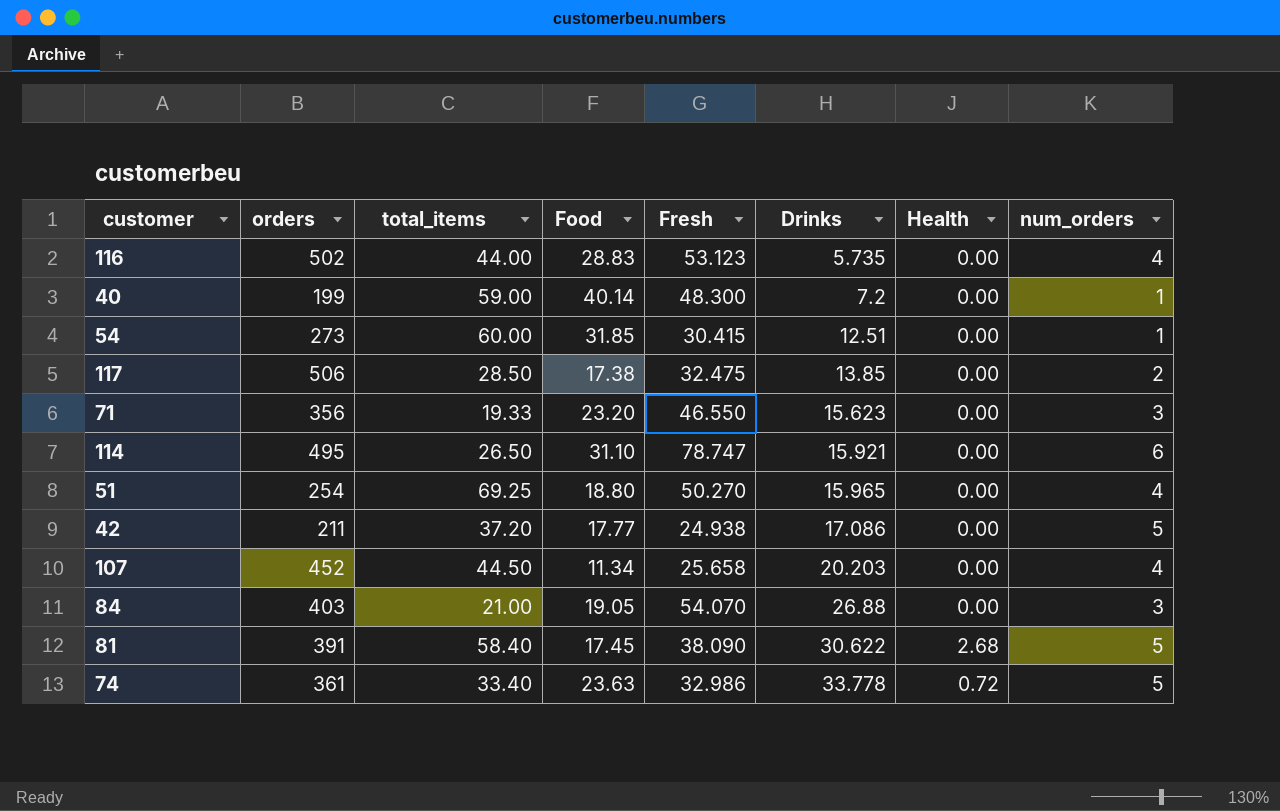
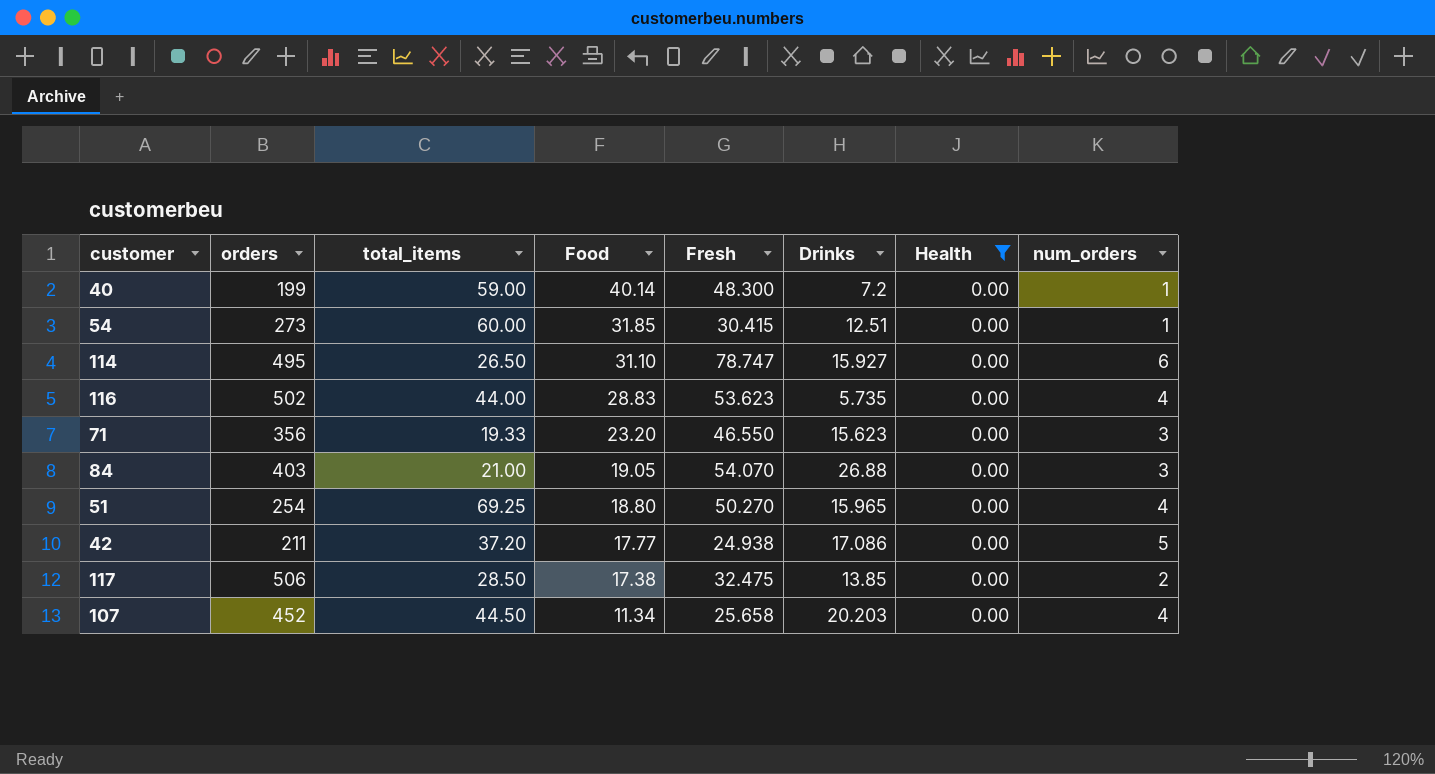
filter: none -> Health = 0.00
row order: Drinks ascending -> Food descending
114 | Drinks: 15.921 -> 15.927
116 | Fresh: 53.123 -> 53.623

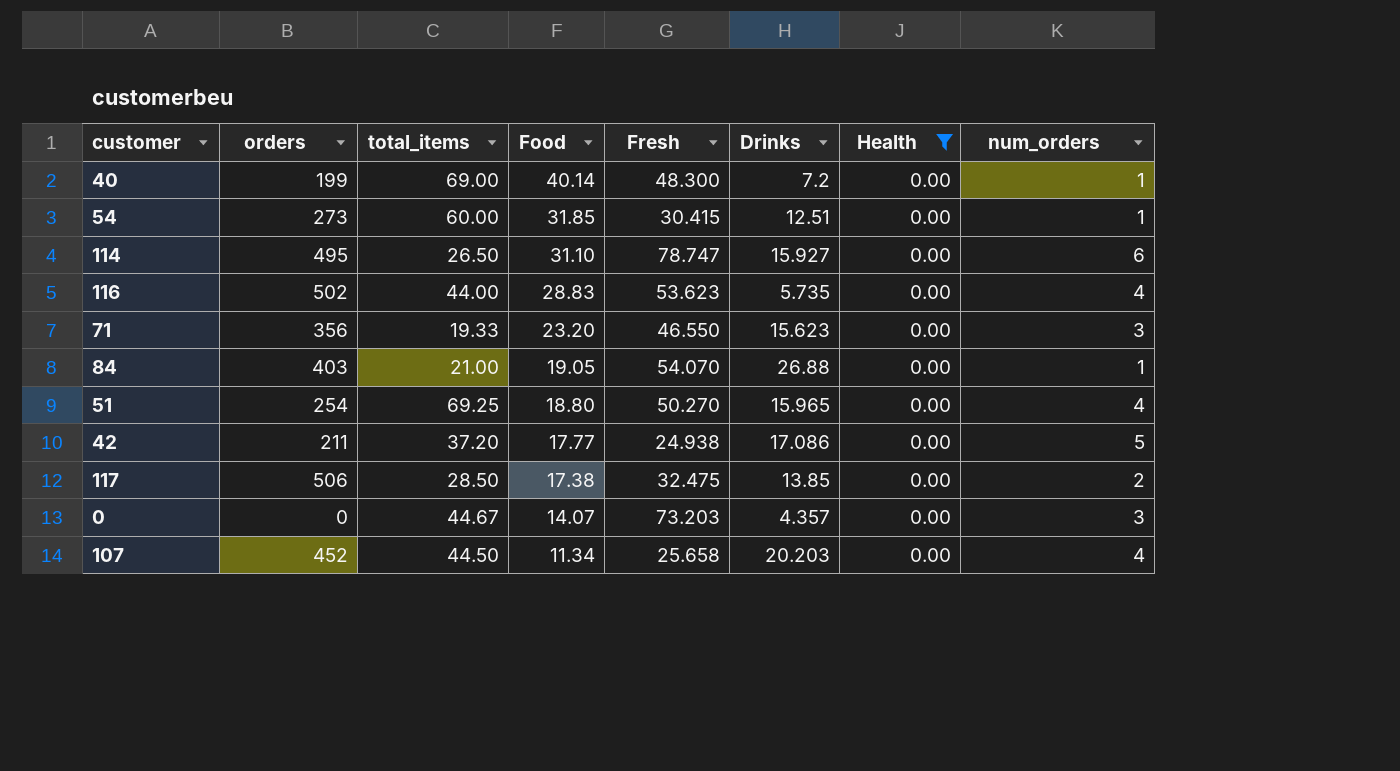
40 | total_items: 59.00 -> 69.00
84 | num_orders: 3 -> 1
row 0: none -> 0 | 44.67 | 14.07 | 73.203 | 4.357 | 0.00 | 3

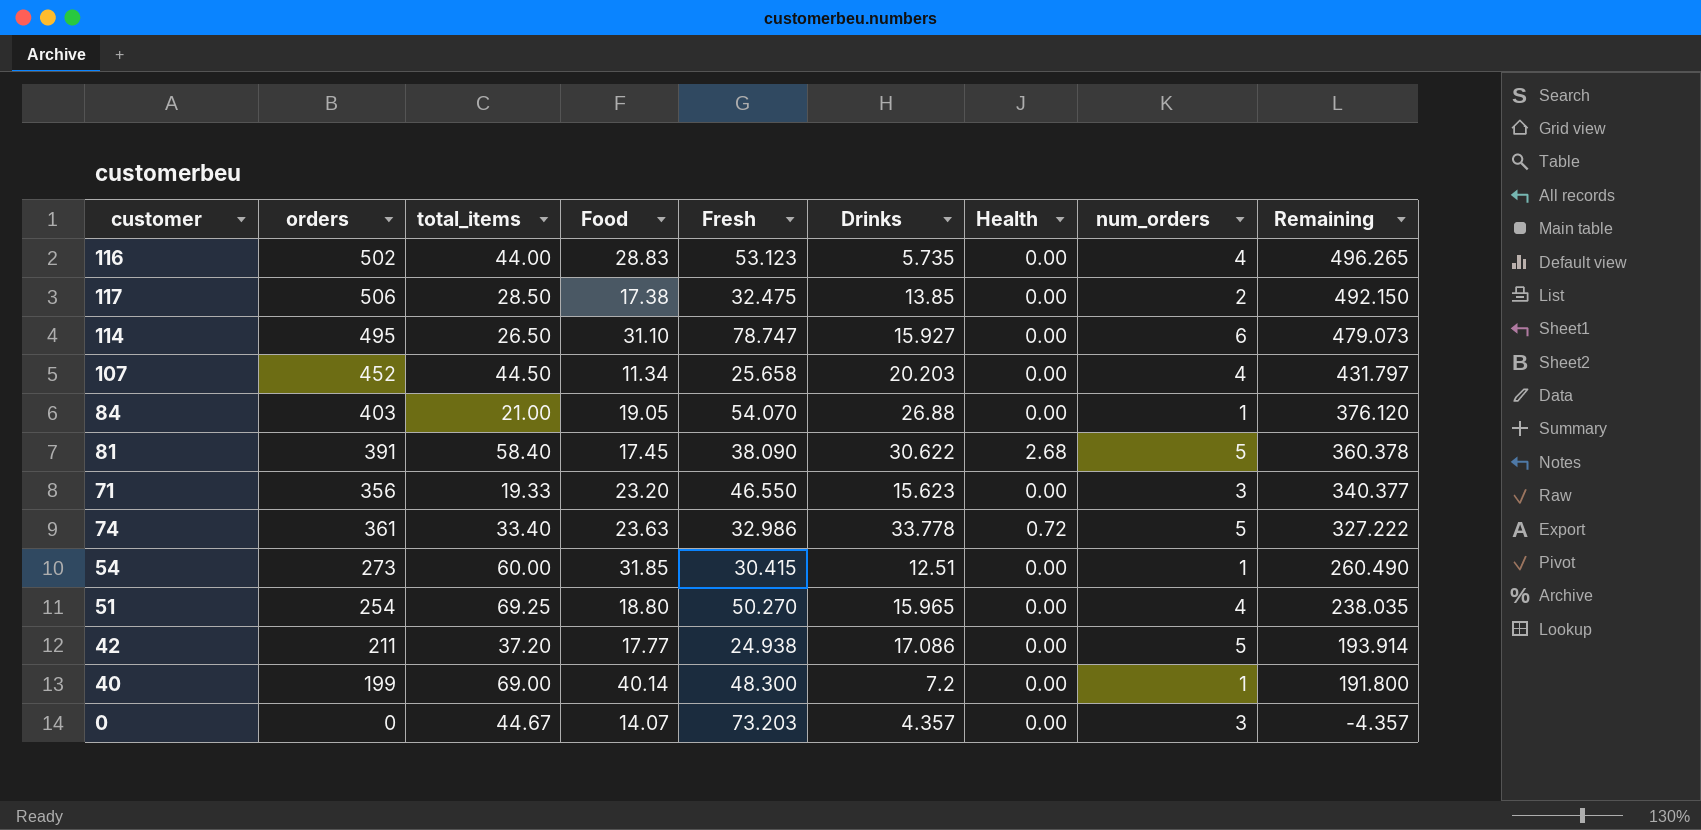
filter: Health = 0.00 -> none
row order: Food descending -> Remaining descending
column Remaining | formula: none -> [orders] - [Drinks]
116 | Fresh: 53.623 -> 53.123

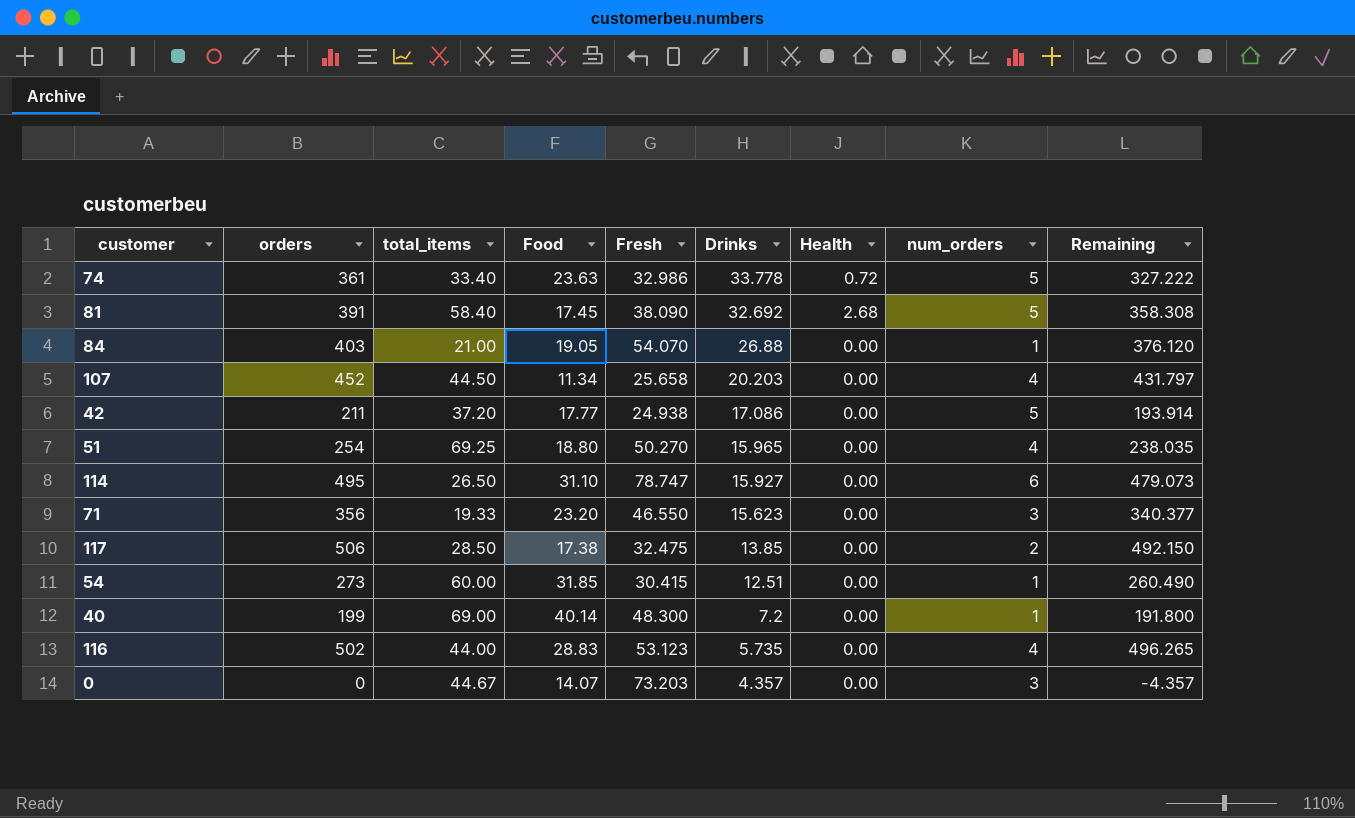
row order: Remaining descending -> Drinks descending
81 | Drinks: 30.622 -> 32.692
81 | Remaining: 360.378 -> 358.308

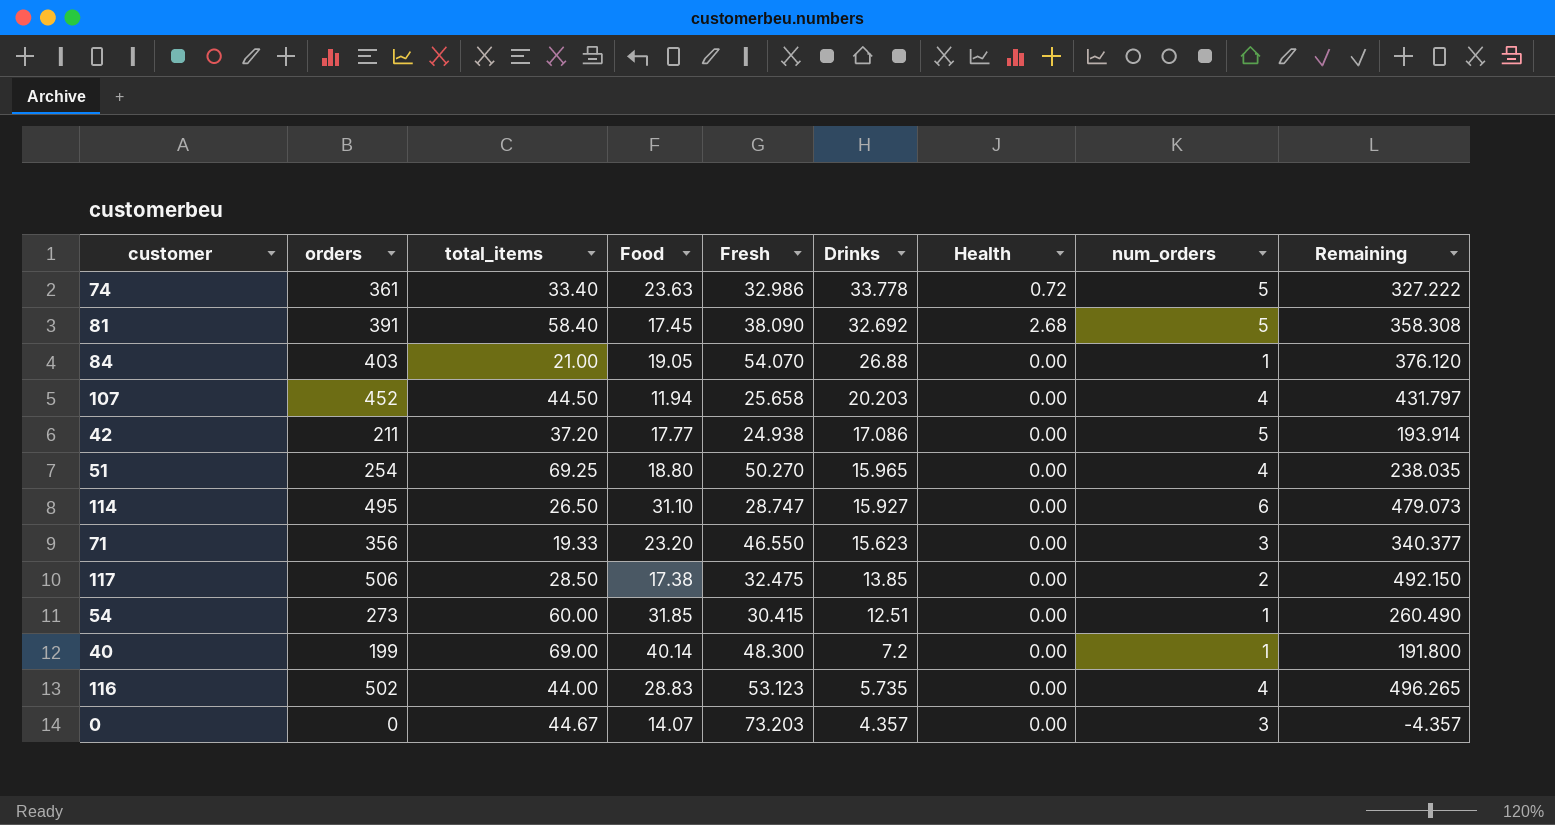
107 | Food: 11.34 -> 11.94
114 | Fresh: 78.747 -> 28.747

